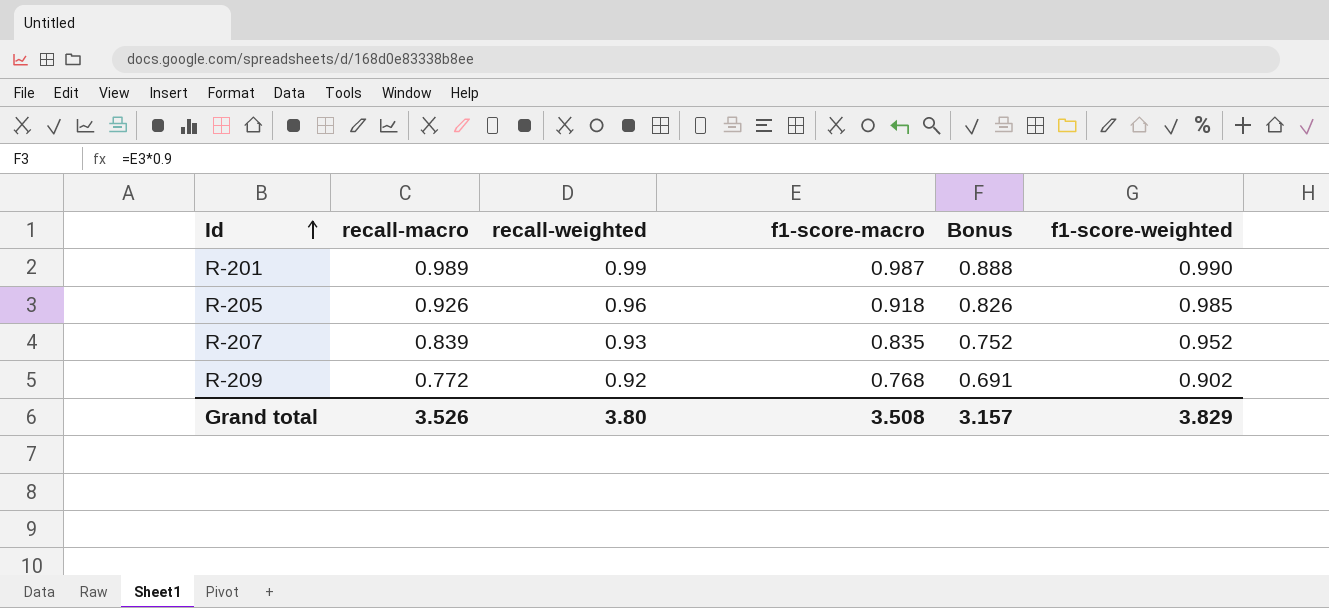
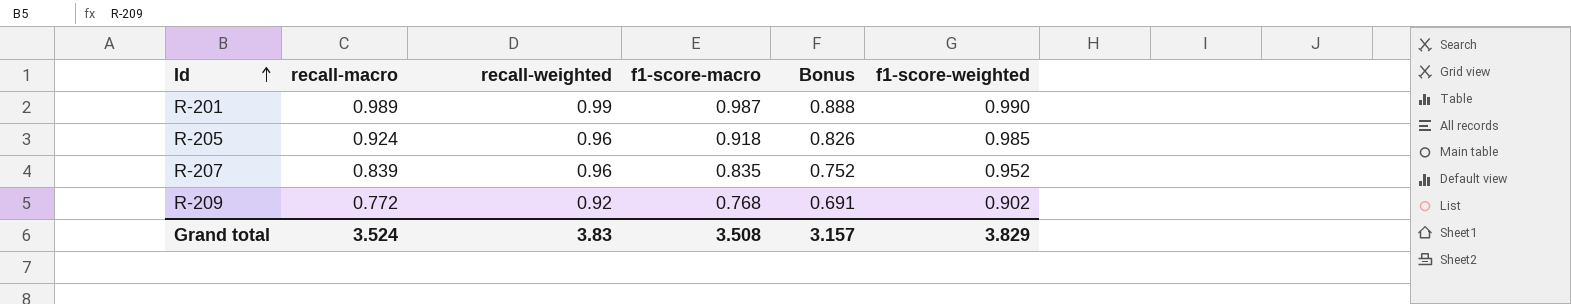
R-205 | recall-macro: 0.926 -> 0.924
R-207 | recall-weighted: 0.93 -> 0.96
Grand total | recall-macro: 3.526 -> 3.524
Grand total | recall-weighted: 3.80 -> 3.83

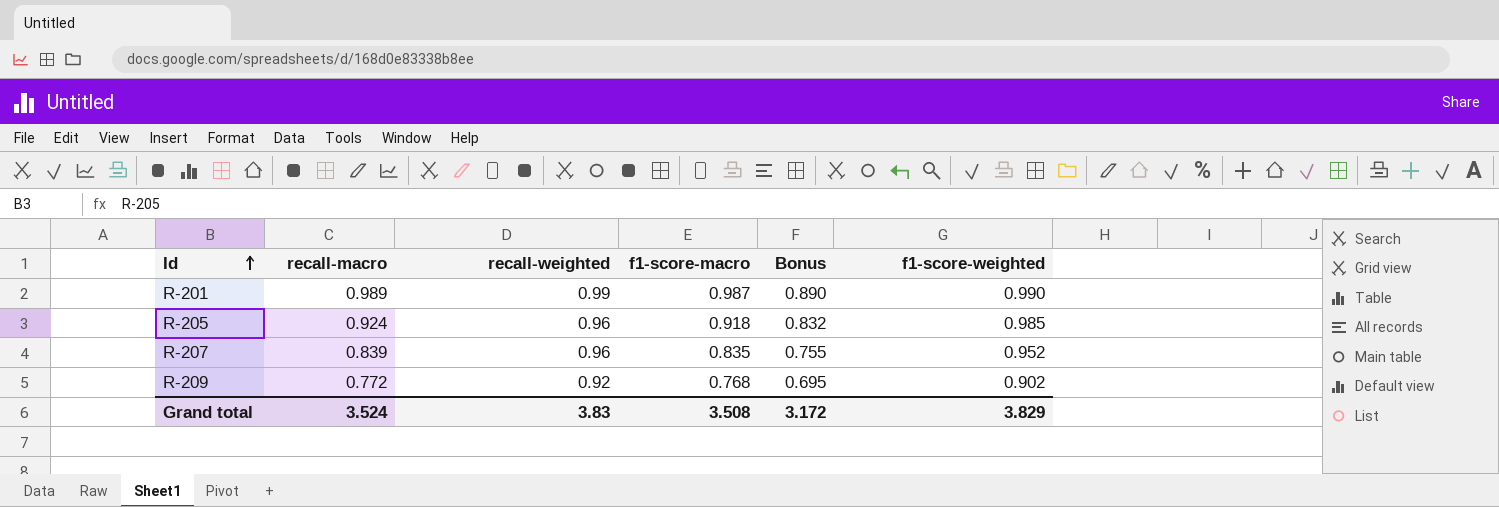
column Bonus | formula: [f1-score-macro] * 0.9 -> [recall-macro] * 0.9
Grand total | Bonus: 3.157 -> 3.172

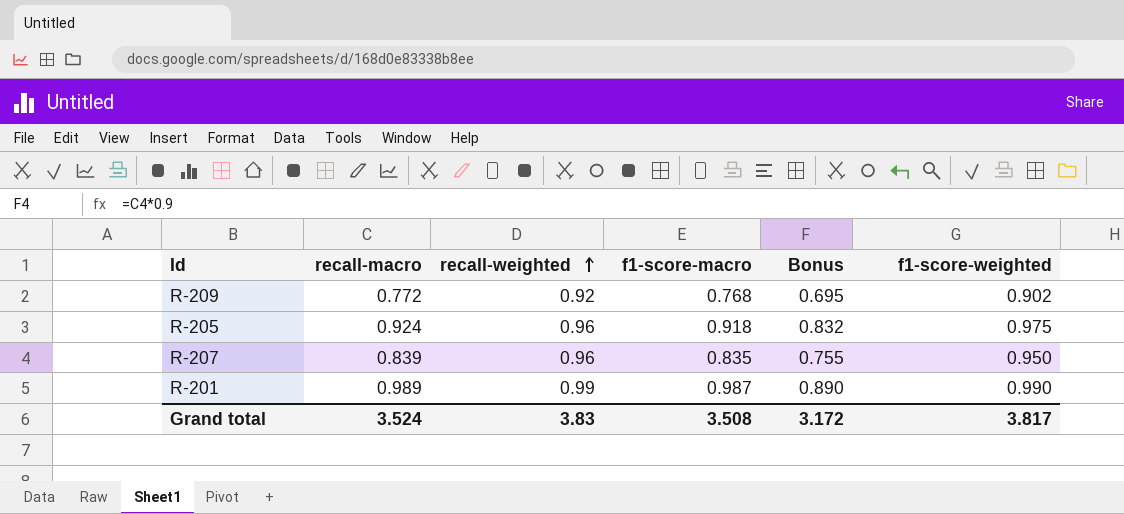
row order: Id ascending -> recall-weighted ascending
R-205 | f1-score-weighted: 0.985 -> 0.975
R-207 | f1-score-weighted: 0.952 -> 0.950
Grand total | f1-score-weighted: 3.829 -> 3.817

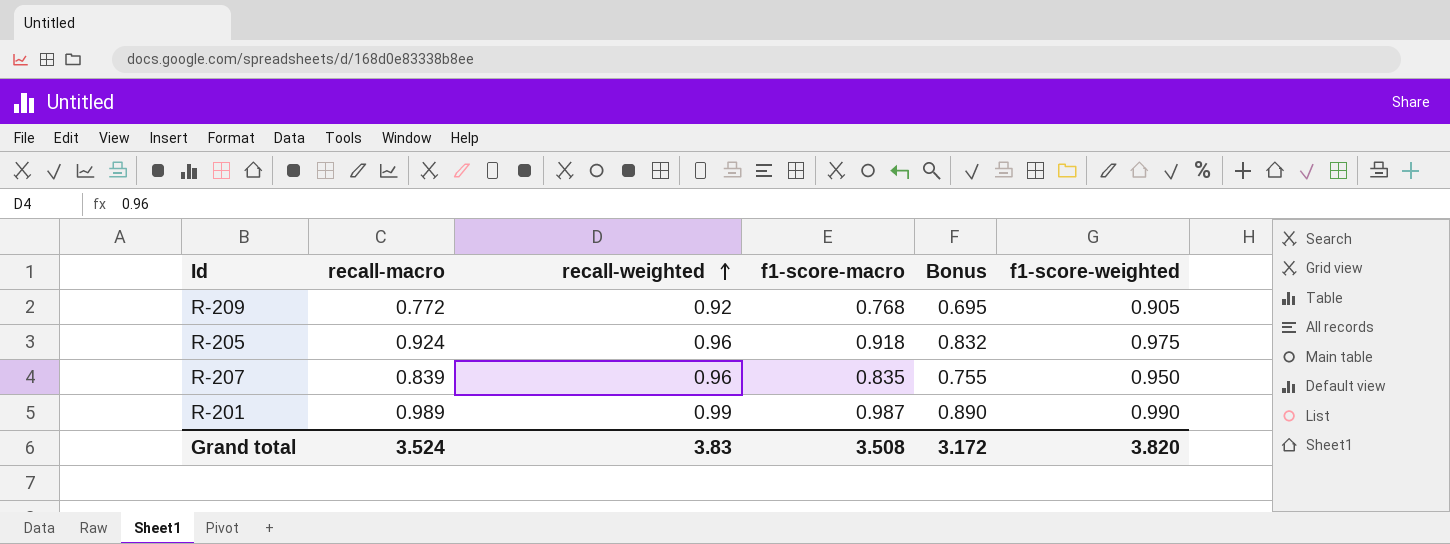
R-209 | f1-score-weighted: 0.902 -> 0.905
Grand total | f1-score-weighted: 3.817 -> 3.820

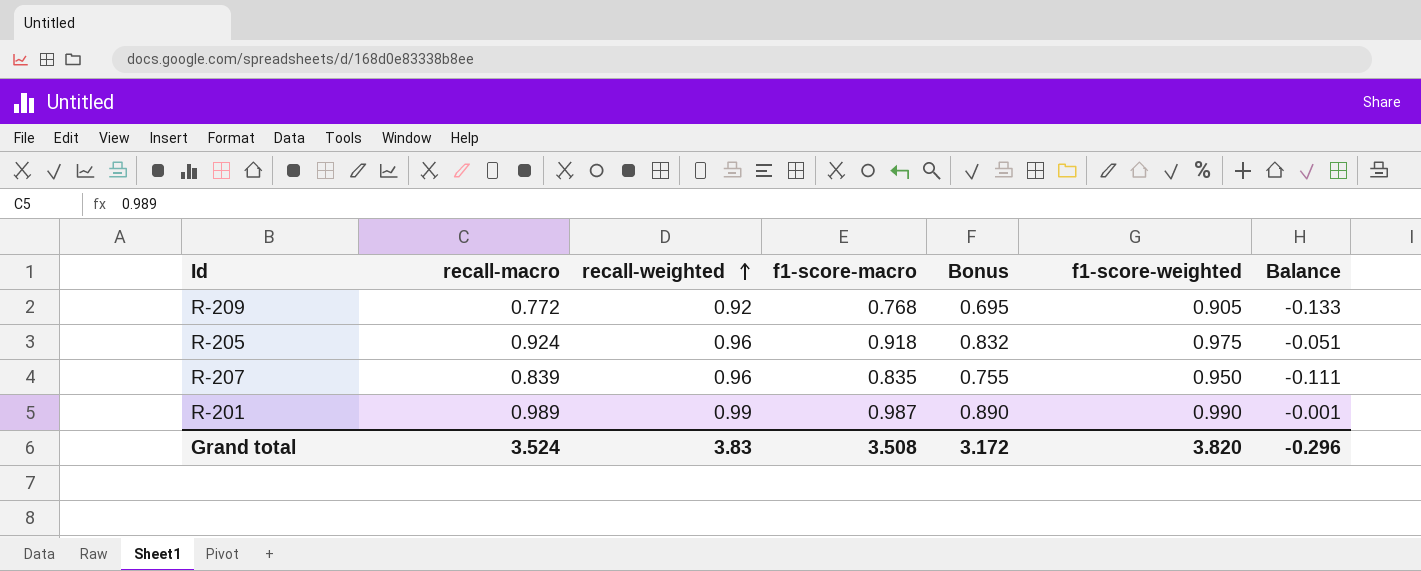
column Balance | formula: none -> [recall-macro] - [f1-score-weighted]

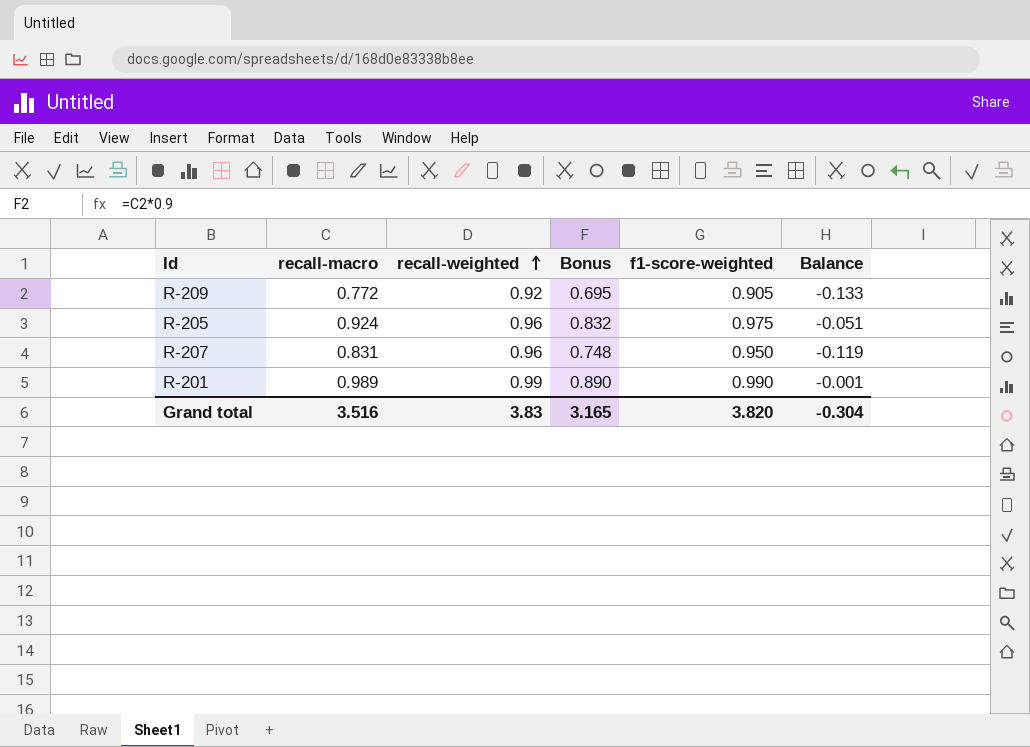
column f1-score-macro | position: 4 -> none
R-207 | recall-macro: 0.839 -> 0.831
R-207 | Bonus: 0.755 -> 0.748
R-207 | Balance: -0.111 -> -0.119
Grand total | recall-macro: 3.524 -> 3.516
Grand total | Bonus: 3.172 -> 3.165
Grand total | Balance: -0.296 -> -0.304

